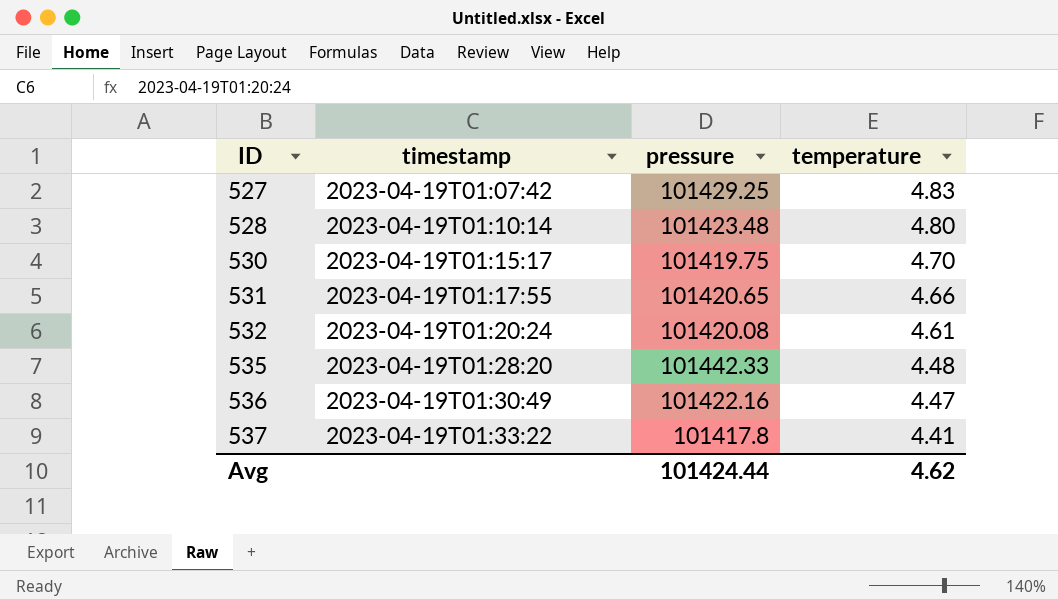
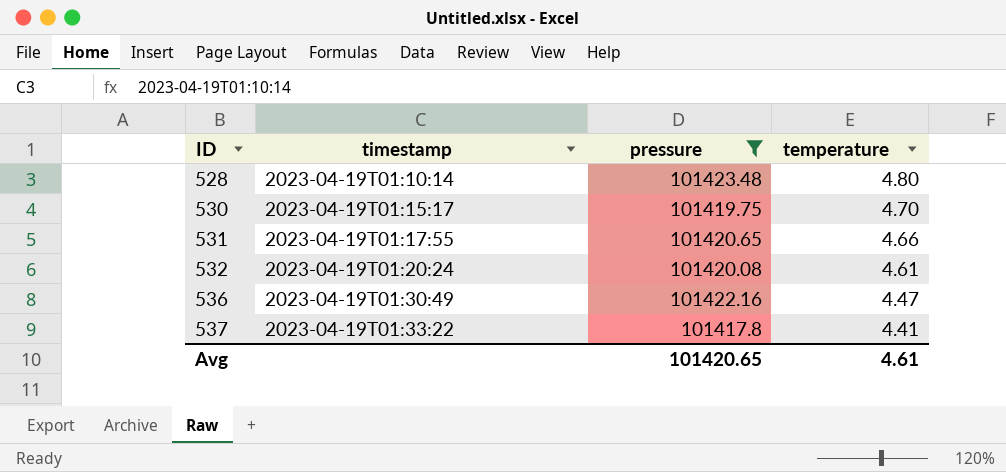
filter: none -> pressure <= 101423.48
Avg | pressure: 101424.44 -> 101420.65
Avg | temperature: 4.62 -> 4.61

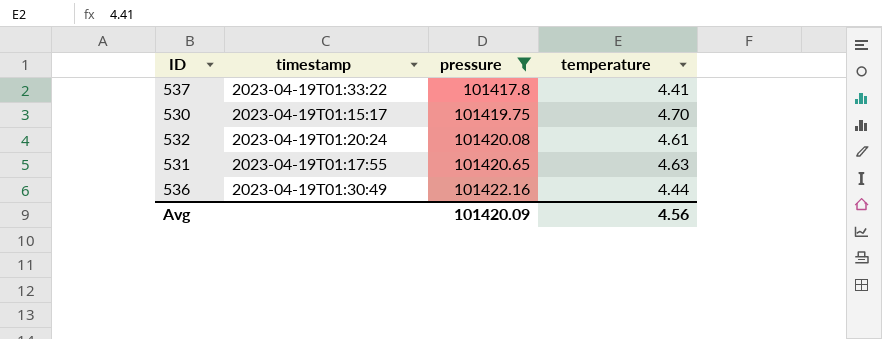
row order: ID ascending -> pressure ascending
row 528: 2023-04-19T01:10:14 | 101423.48 | 4.80 -> none
531 | temperature: 4.66 -> 4.63
536 | temperature: 4.47 -> 4.44
Avg | pressure: 101420.65 -> 101420.09
Avg | temperature: 4.61 -> 4.56

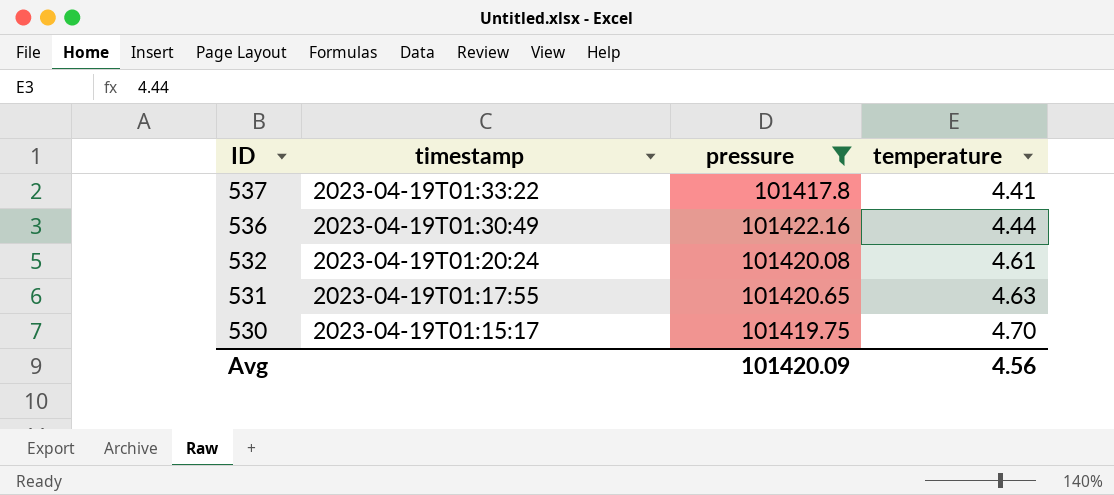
row order: pressure ascending -> ID descending

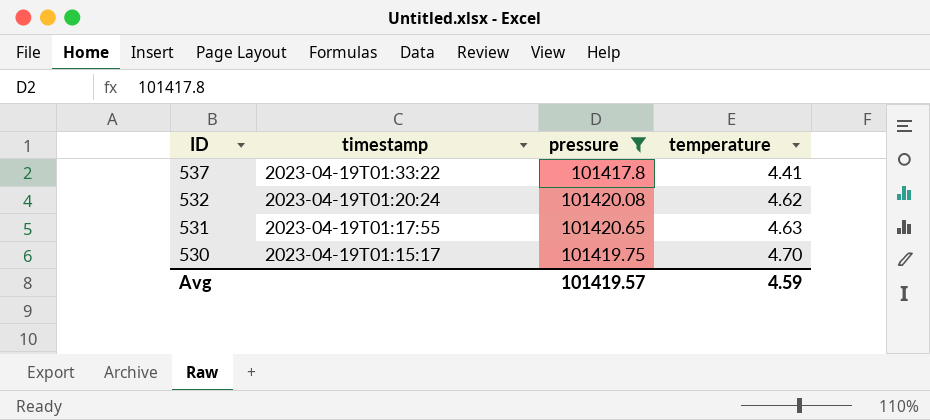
row 536: 2023-04-19T01:30:49 | 101422.16 | 4.44 -> none
532 | temperature: 4.61 -> 4.62
Avg | pressure: 101420.09 -> 101419.57
Avg | temperature: 4.56 -> 4.59

